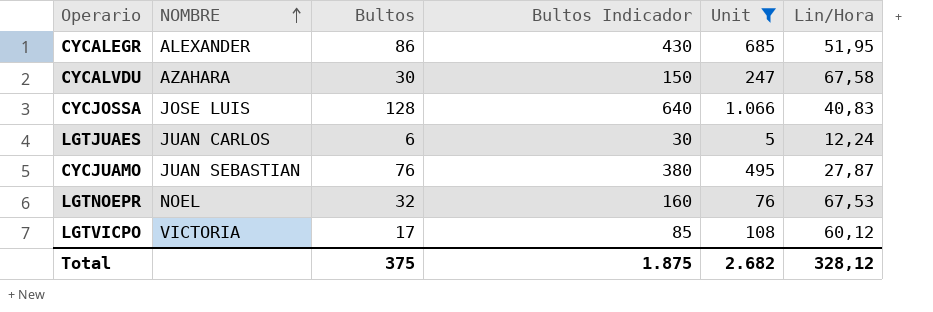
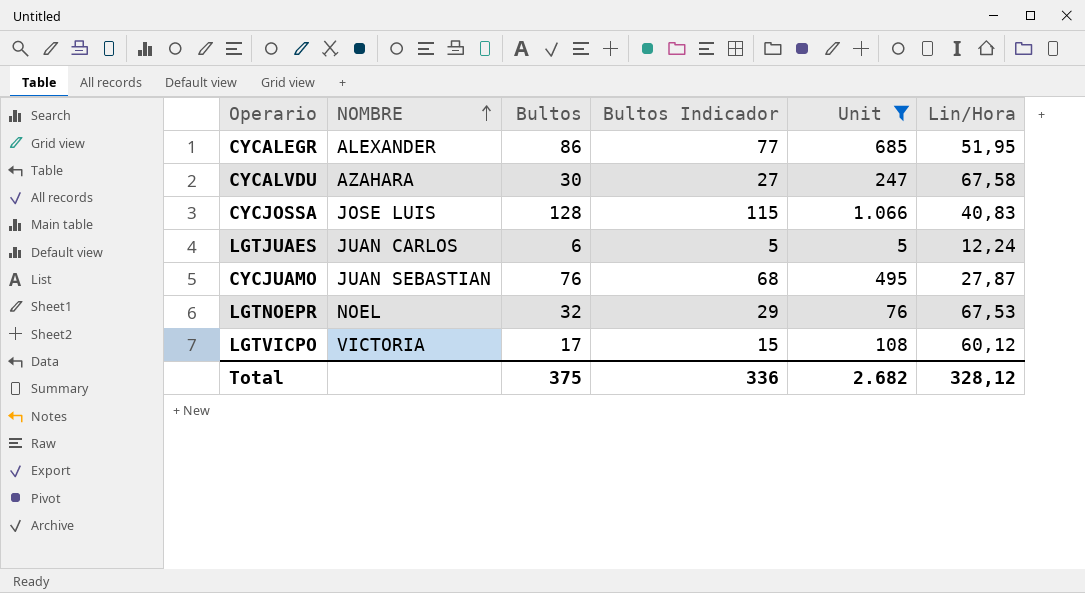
column Bultos Indicador | formula: [Bultos] * 5 -> [Bultos] * 0,9
Total | Bultos Indicador: 1.875 -> 336

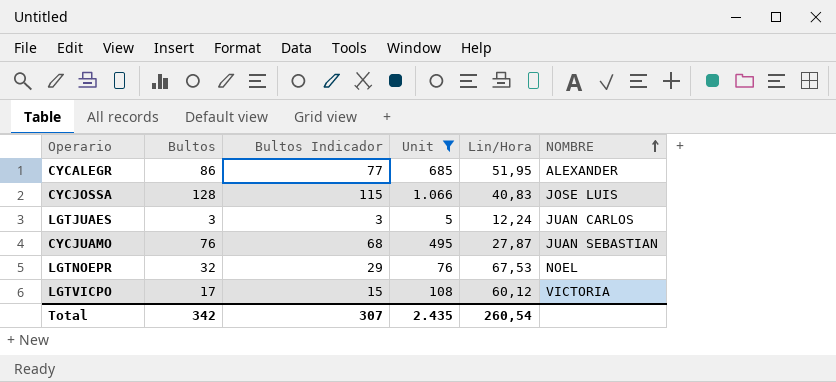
column NOMBRE | position: 2 -> 6
row CYCALVDU: AZAHARA | 30 | 27 | 247 | 67,58 -> none
LGTJUAES | Bultos: 6 -> 3
LGTJUAES | Bultos Indicador: 5 -> 3
Total | Bultos: 375 -> 342
Total | Bultos Indicador: 336 -> 307
Total | Unit: 2.682 -> 2.435
Total | Lin/Hora: 328,12 -> 260,54

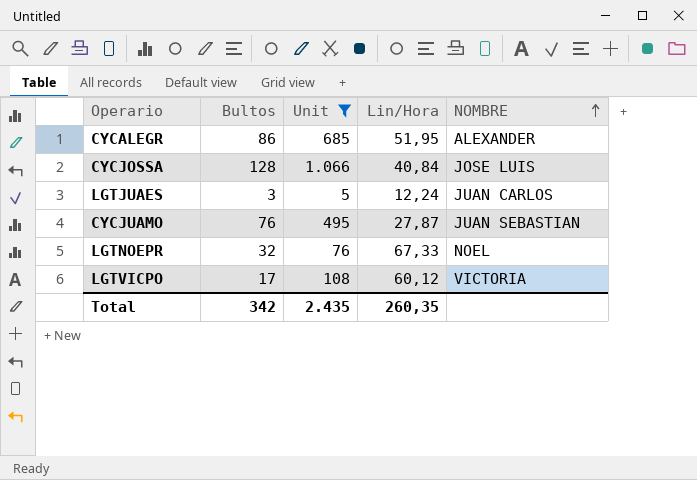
column Bultos Indicador | formula: [Bultos] * 0,9 -> none
CYCJOSSA | Lin/Hora: 40,83 -> 40,84
LGTNOEPR | Lin/Hora: 67,53 -> 67,33
Total | Lin/Hora: 260,54 -> 260,35

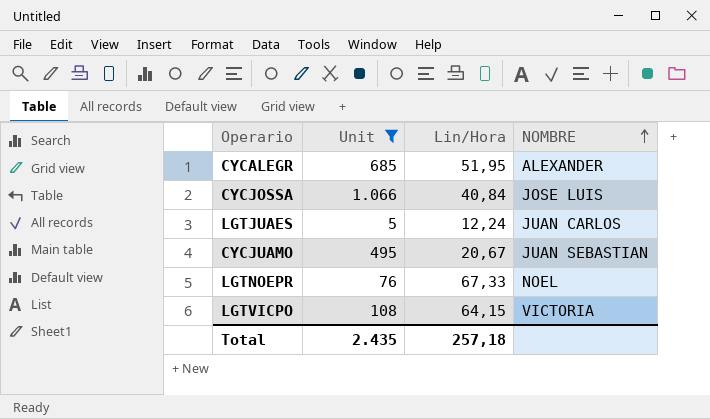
column Bultos | position: 2 -> none
CYCJUAMO | Lin/Hora: 27,87 -> 20,67
LGTVICPO | Lin/Hora: 60,12 -> 64,15
Total | Lin/Hora: 260,35 -> 257,18

